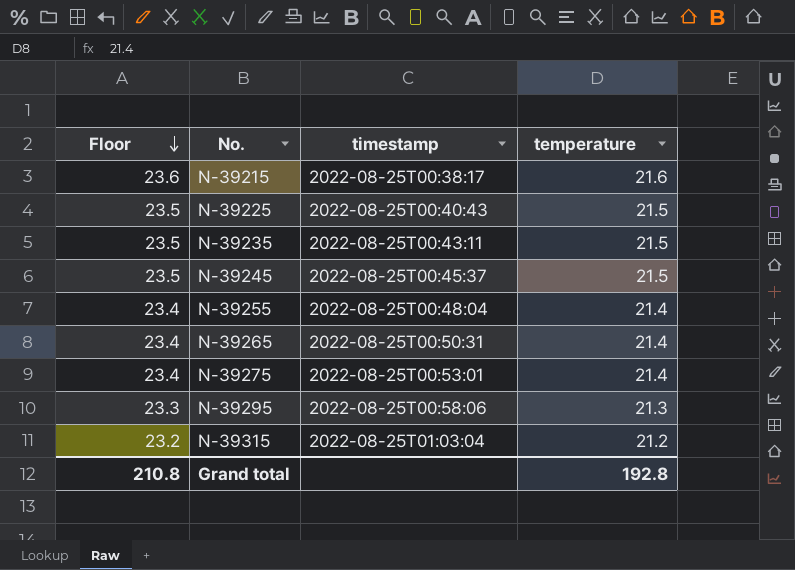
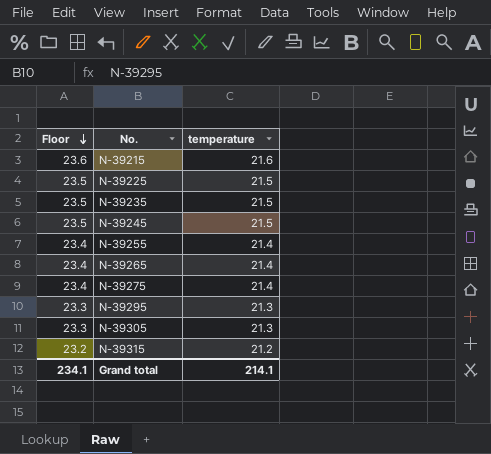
column timestamp | position: 3 -> none
row N-39305: none -> 23.3 | 21.3
Grand total | Floor: 210.8 -> 234.1
Grand total | temperature: 192.8 -> 214.1

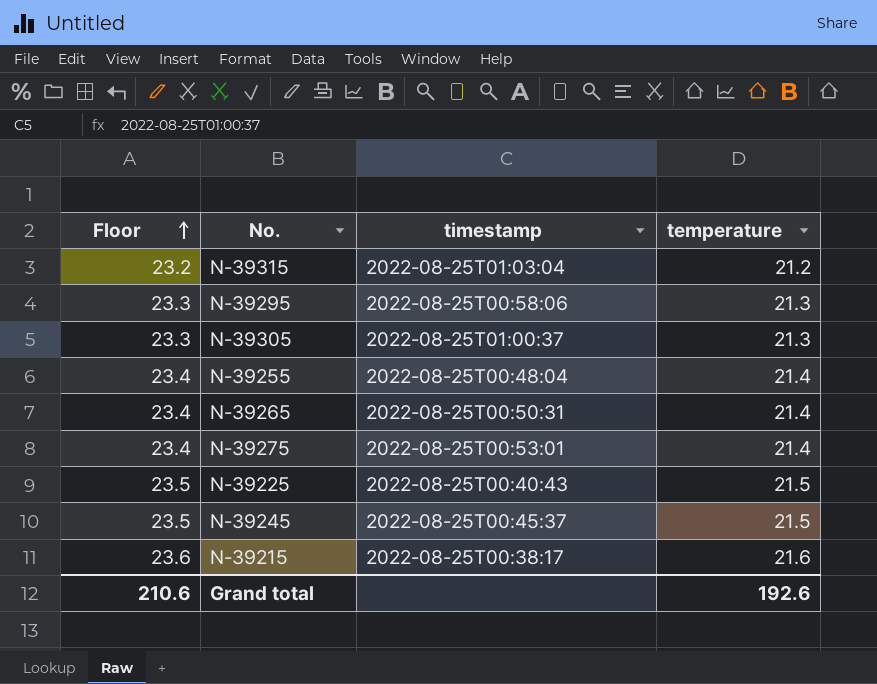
row order: Floor descending -> Floor ascending
column timestamp | position: none -> 3
row N-39235: 23.5 | 21.5 -> none
Grand total | Floor: 234.1 -> 210.6
Grand total | temperature: 214.1 -> 192.6

